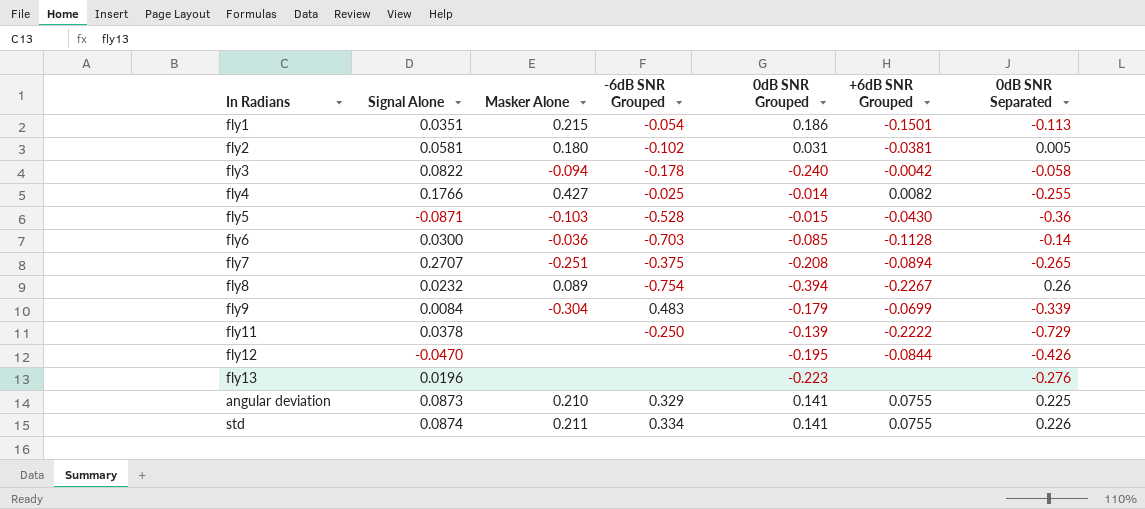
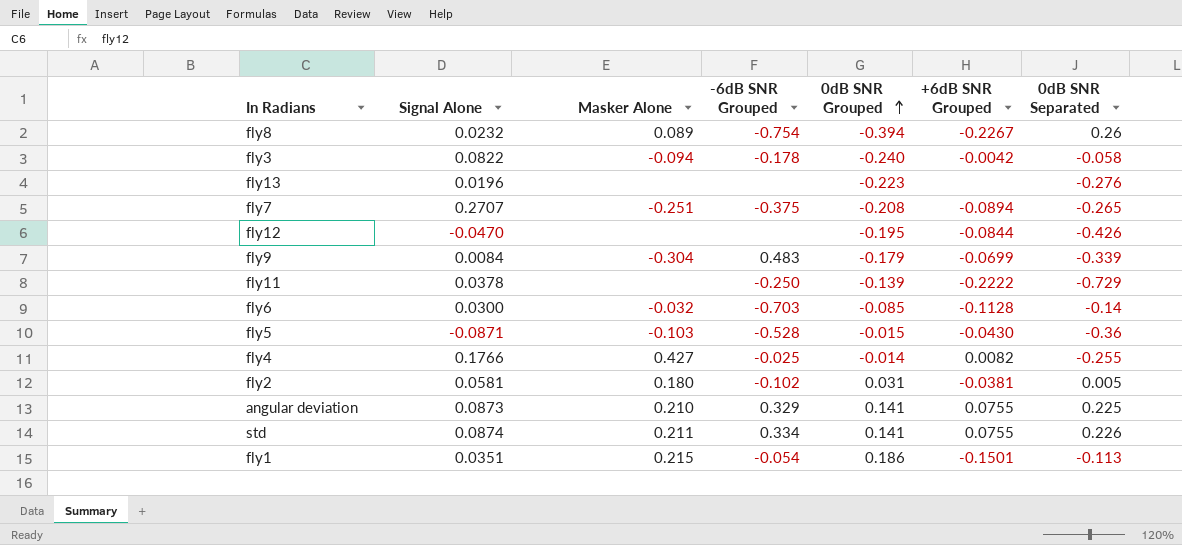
row order: none -> 0dB SNR Grouped ascending
fly6 | Masker Alone: -0.036 -> -0.032

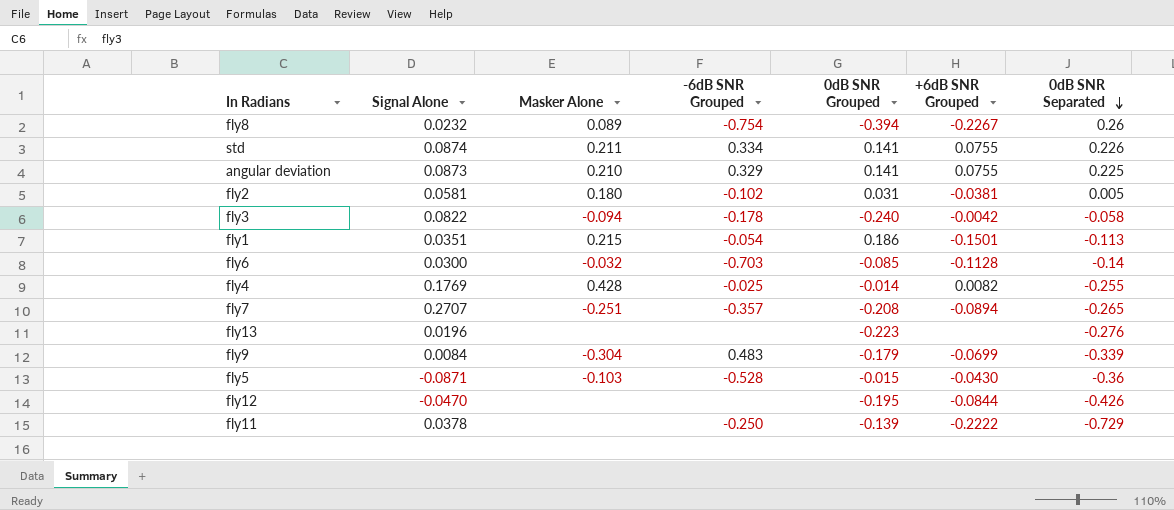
row order: 0dB SNR Grouped ascending -> 0dB SNR Separated descending
fly4 | Signal Alone: 0.1766 -> 0.1769
fly4 | Masker Alone: 0.427 -> 0.428
fly7 | -6dB SNR Grouped: -0.375 -> -0.357

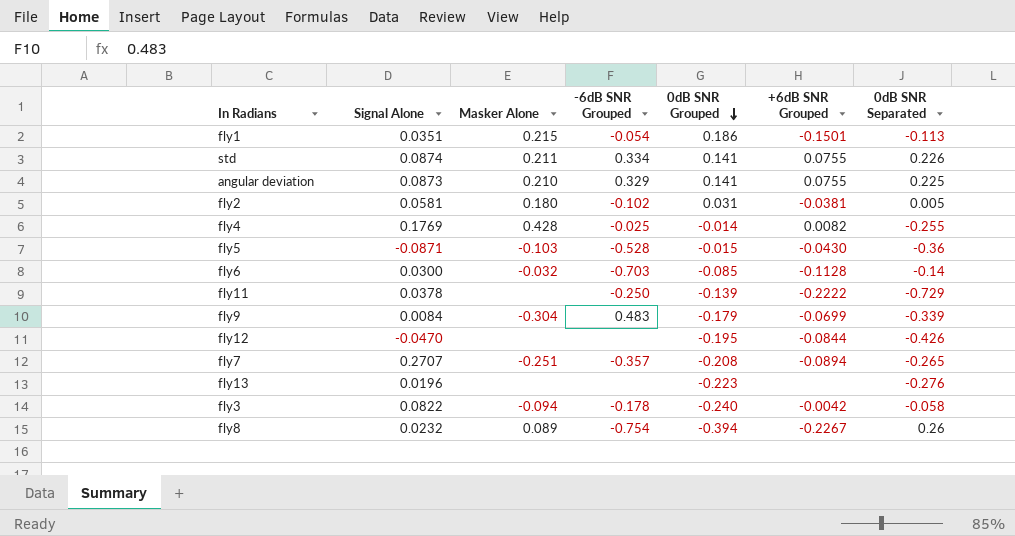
row order: 0dB SNR Separated descending -> 0dB SNR Grouped descending

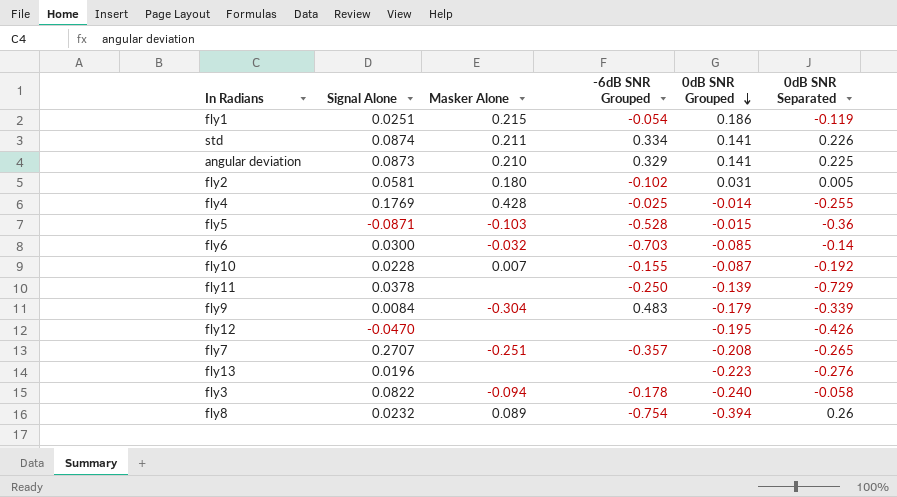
column +6dB SNR Grouped | position: 6 -> none
fly1 | Signal Alone: 0.0351 -> 0.0251
fly1 | 0dB SNR Separated: -0.113 -> -0.119
row fly10: none -> 0.0228 | 0.007 | -0.155 | -0.087 | -0.192

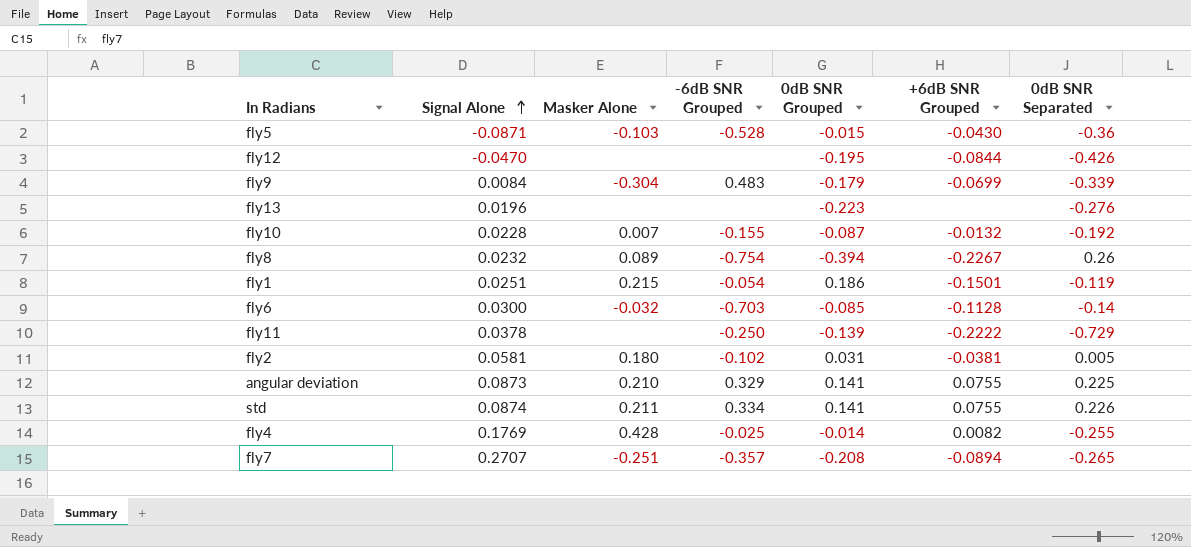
row order: 0dB SNR Grouped descending -> Signal Alone ascending
column +6dB SNR Grouped | position: none -> 6
row fly3: 0.0822 | -0.094 | -0.178 | -0.240 | -0.058 -> none

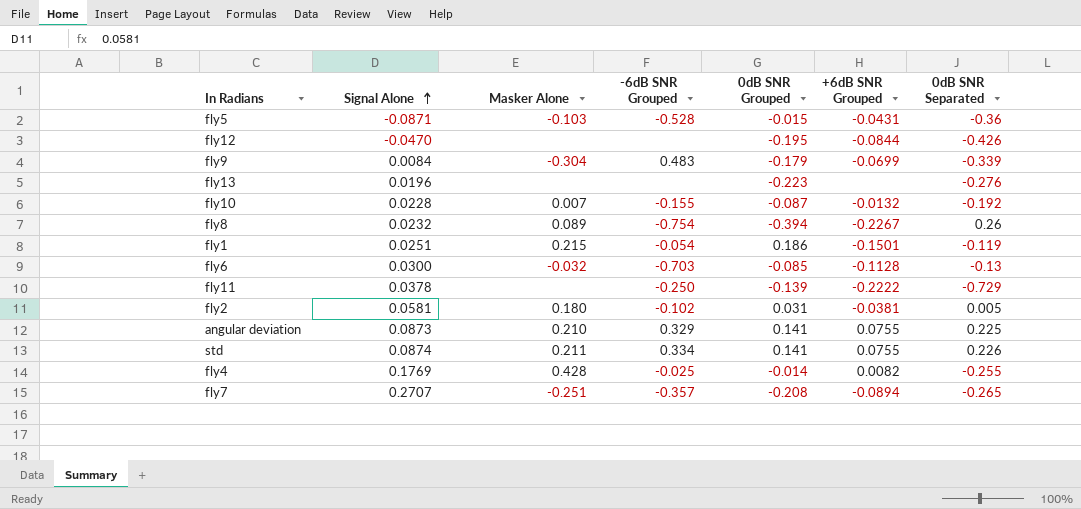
fly5 | +6dB SNR Grouped: -0.0430 -> -0.0431
fly6 | 0dB SNR Separated: -0.14 -> -0.13

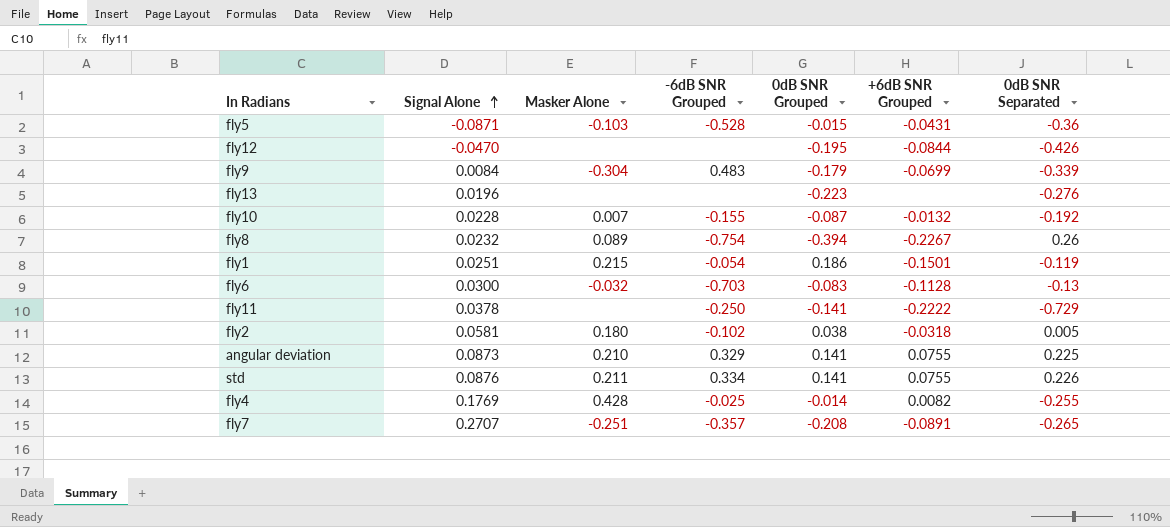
fly6 | 0dB SNR Grouped: -0.085 -> -0.083
fly11 | 0dB SNR Grouped: -0.139 -> -0.141
fly2 | 0dB SNR Grouped: 0.031 -> 0.038
fly2 | +6dB SNR Grouped: -0.0381 -> -0.0318
std | Signal Alone: 0.0874 -> 0.0876
fly7 | +6dB SNR Grouped: -0.0894 -> -0.0891

